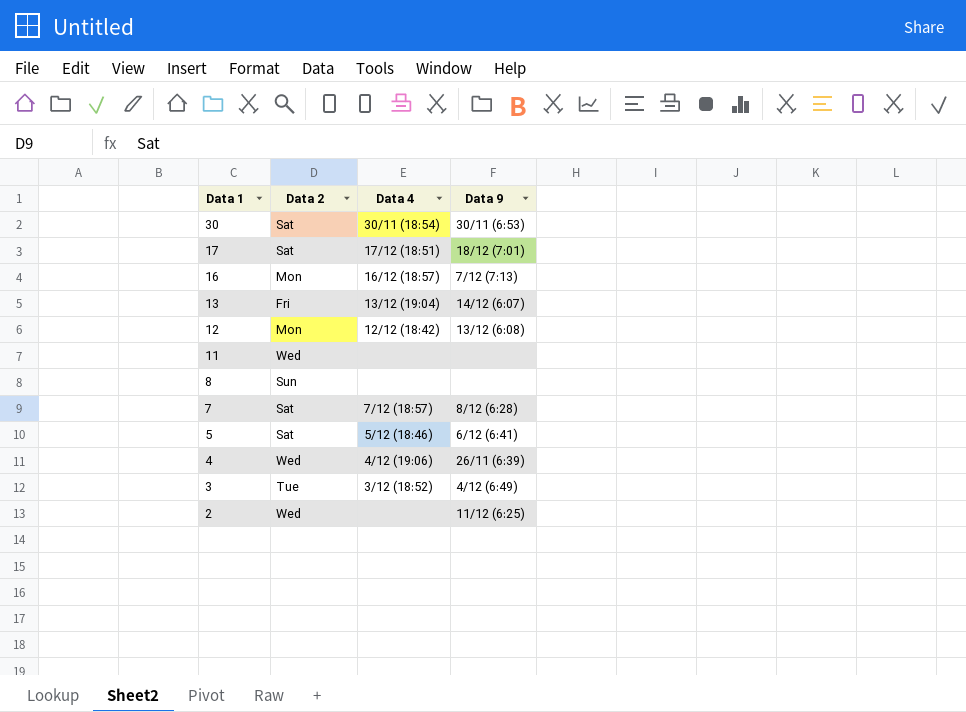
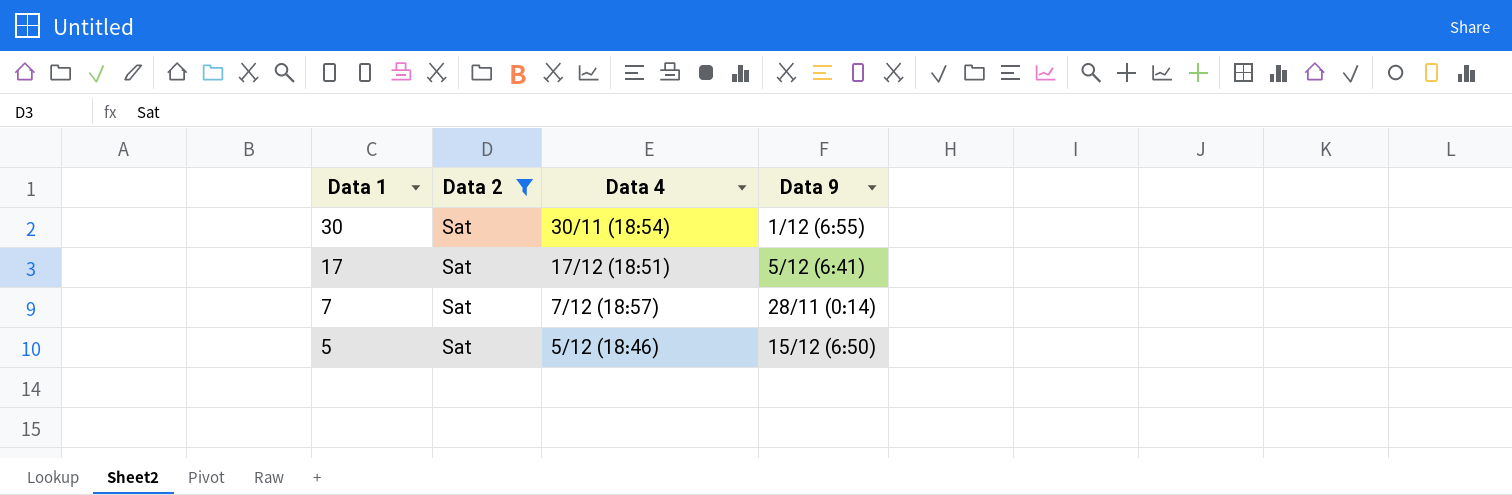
filter: none -> Data 2 = Sat
30 | Data 9: 30/11 (6:53) -> 1/12 (6:55)
17 | Data 9: 18/12 (7:01) -> 5/12 (6:41)
7 | Data 9: 8/12 (6:28) -> 28/11 (0:14)
5 | Data 9: 6/12 (6:41) -> 15/12 (6:50)

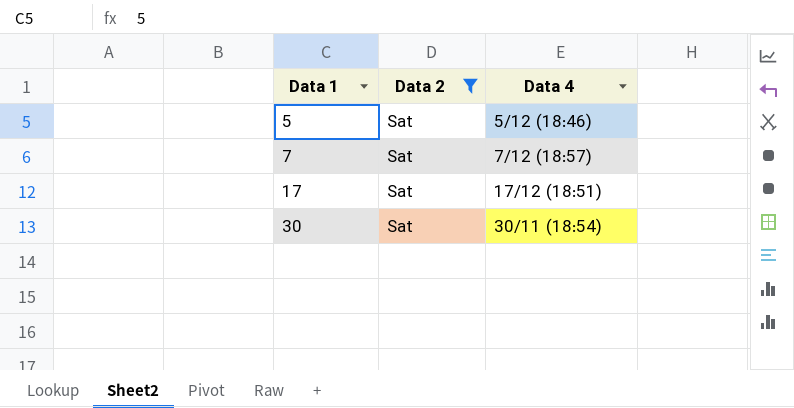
row order: Data 1 descending -> Data 1 ascending
column Data 9 | position: 4 -> none

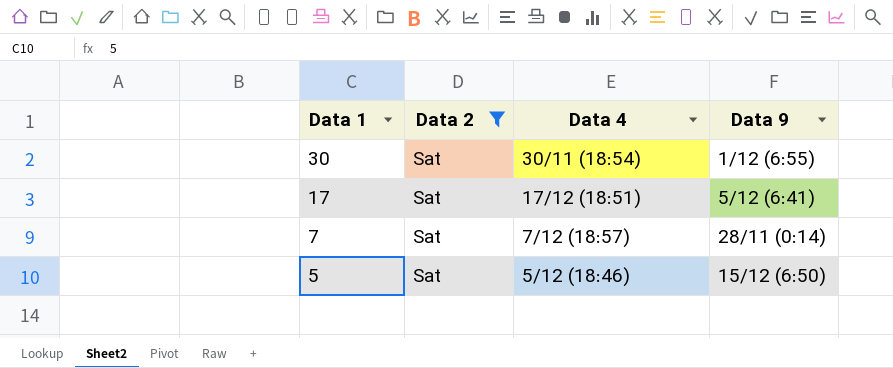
row order: Data 1 ascending -> Data 1 descending
column Data 9 | position: none -> 4

